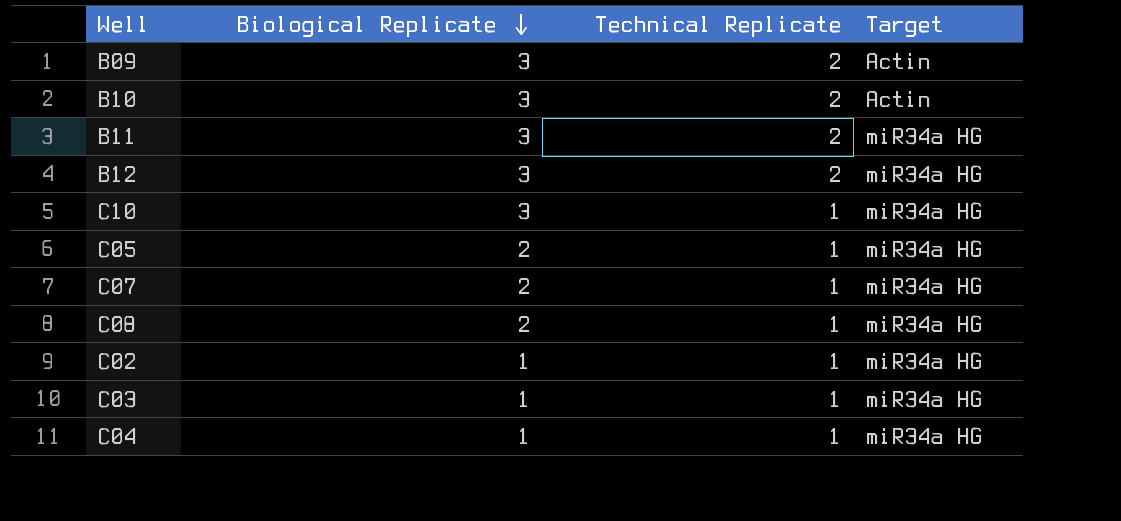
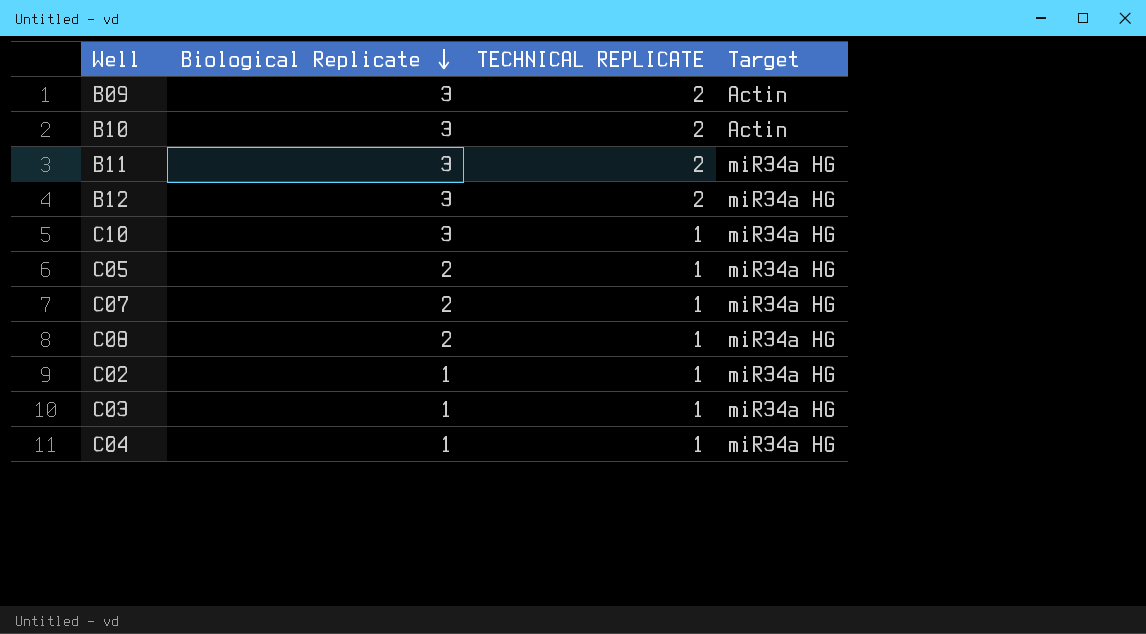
column name: Technical Replicate -> TECHNICAL REPLICATE

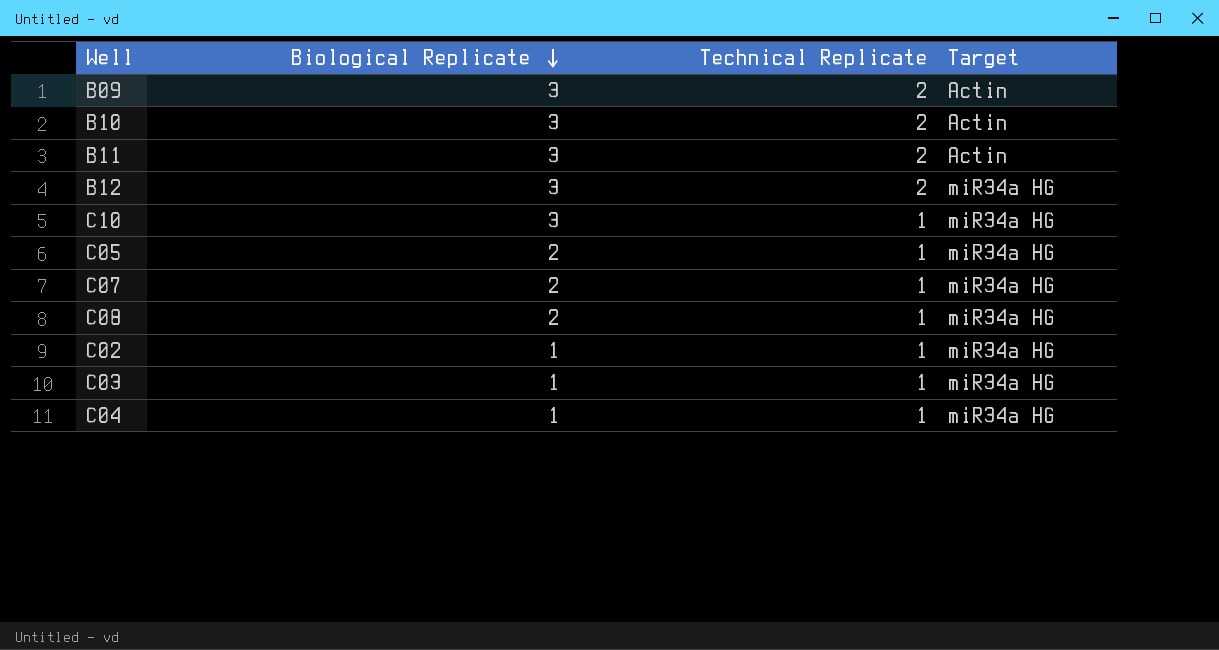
column name: TECHNICAL REPLICATE -> Technical Replicate
B11 | Target: miR34a HG -> Actin

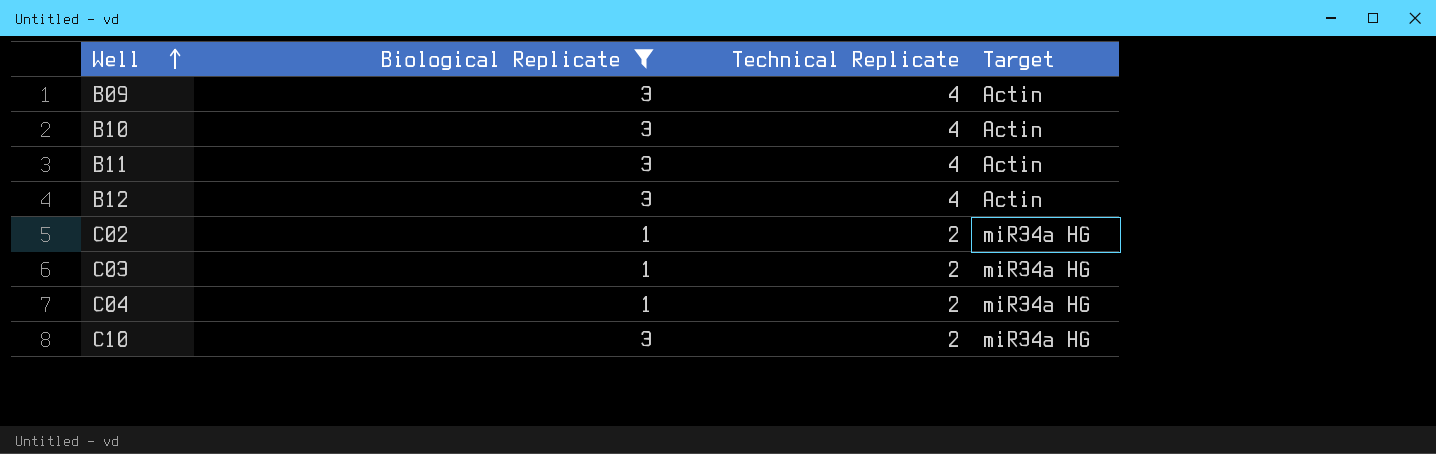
filter: none -> Biological Replicate != 2
row order: Biological Replicate descending -> Well ascending
B09 | Technical Replicate: 2 -> 4
B10 | Technical Replicate: 2 -> 4
B11 | Technical Replicate: 2 -> 4
B12 | Technical Replicate: 2 -> 4
B12 | Target: miR34a HG -> Actin
C02 | Technical Replicate: 1 -> 2
C03 | Technical Replicate: 1 -> 2
C04 | Technical Replicate: 1 -> 2
C10 | Technical Replicate: 1 -> 2

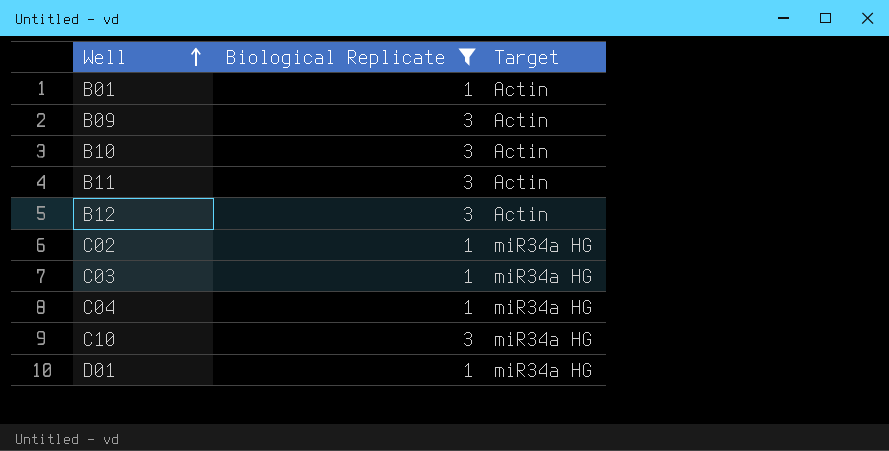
column Technical Replicate | position: 3 -> none
row B01: none -> 1 | Actin
row D01: none -> 1 | miR34a HG

